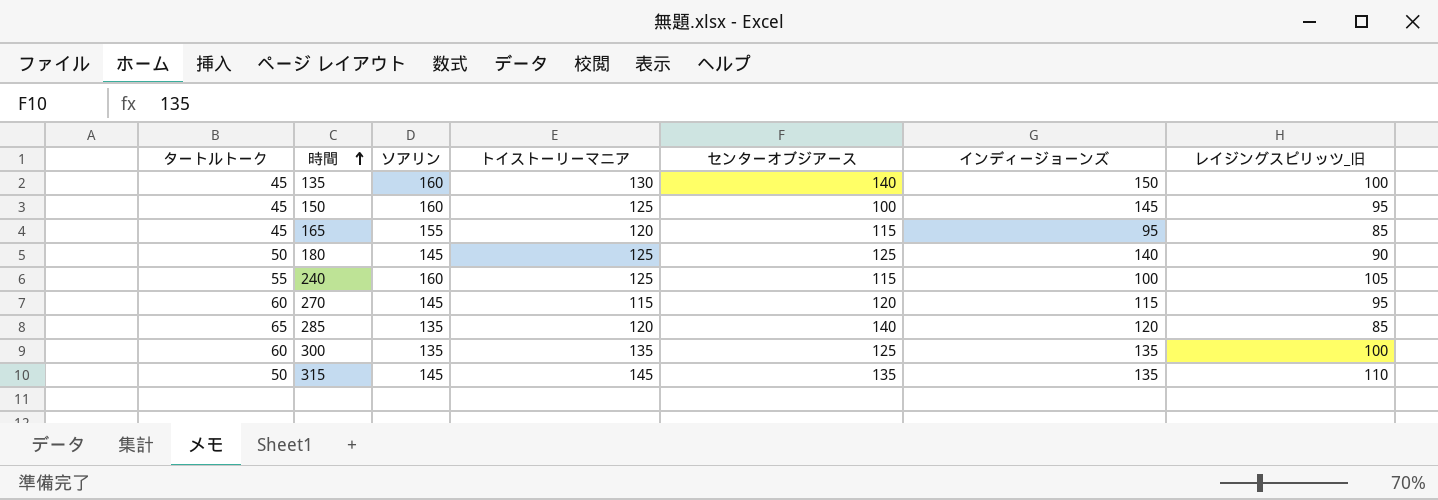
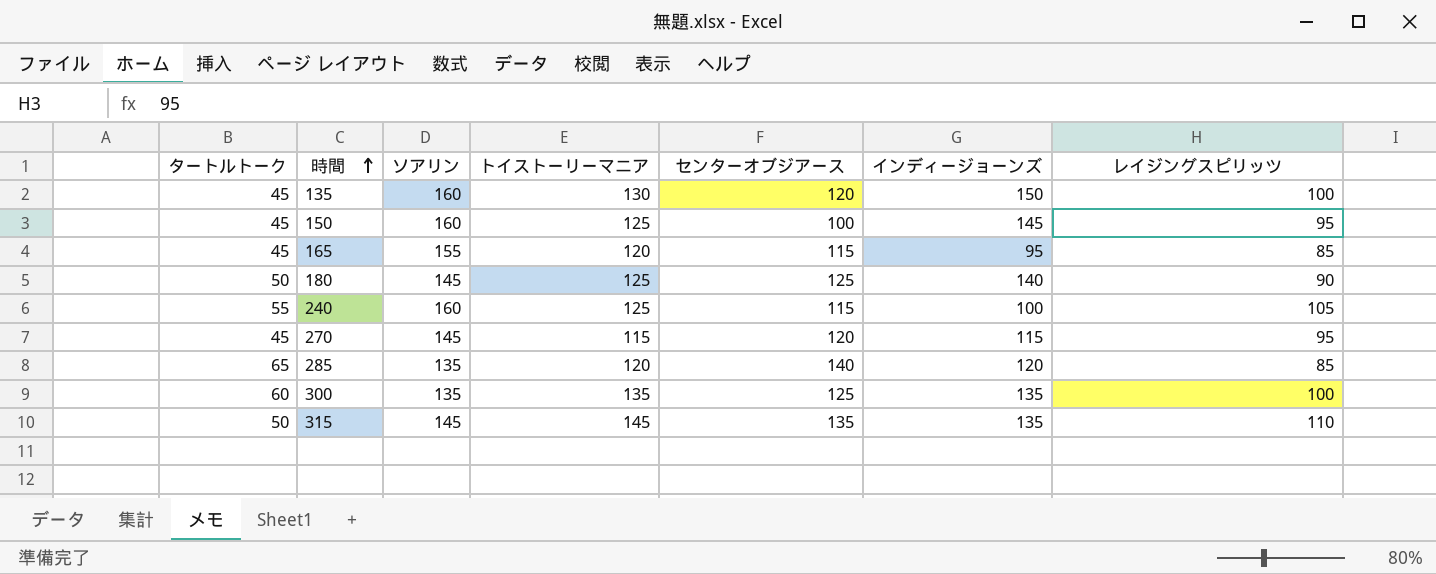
column name: レイジングスピリッツ_旧 -> レイジングスピリッツ
135 | センターオブジアース: 140 -> 120
270 | タートルトーク: 60 -> 45

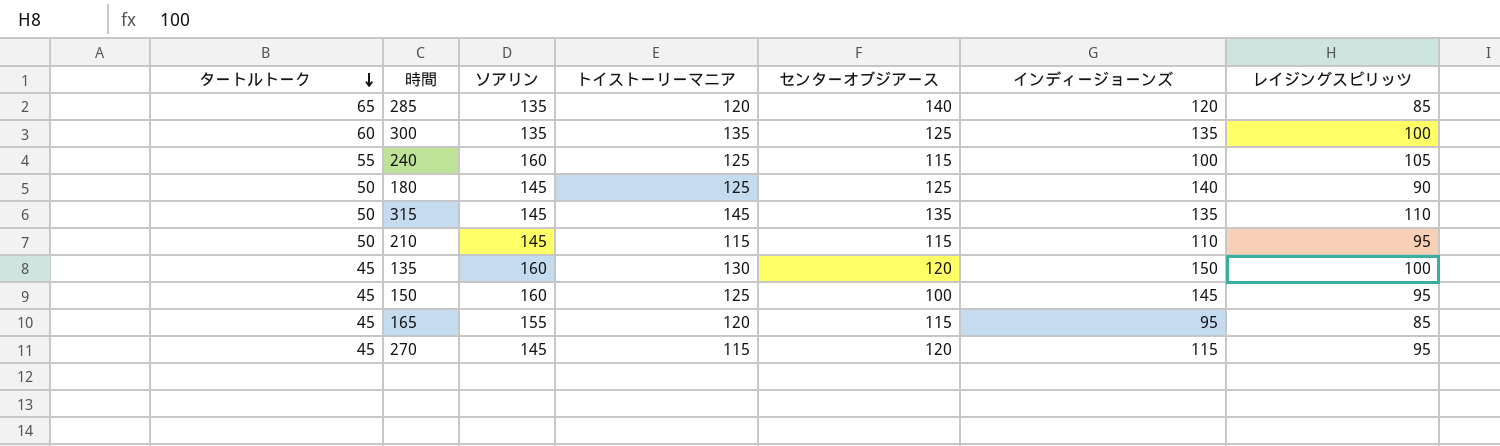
row order: 時間 ascending -> タートルトーク descending
row 210: none -> 50 | 145 | 115 | 115 | 110 | 95

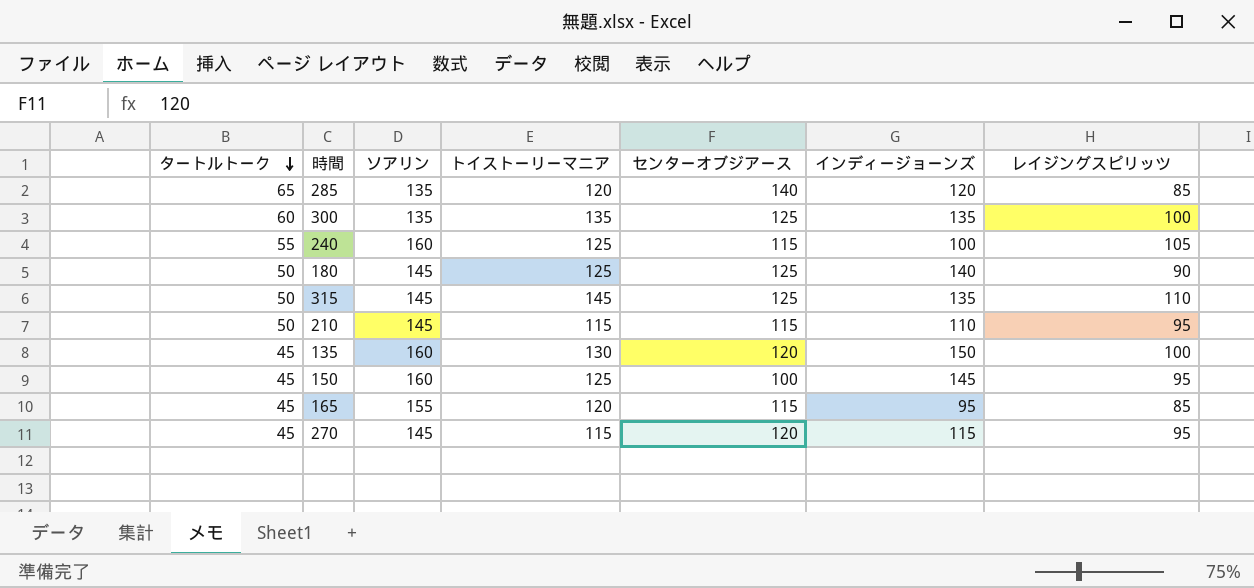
315 | センターオブジアース: 135 -> 125

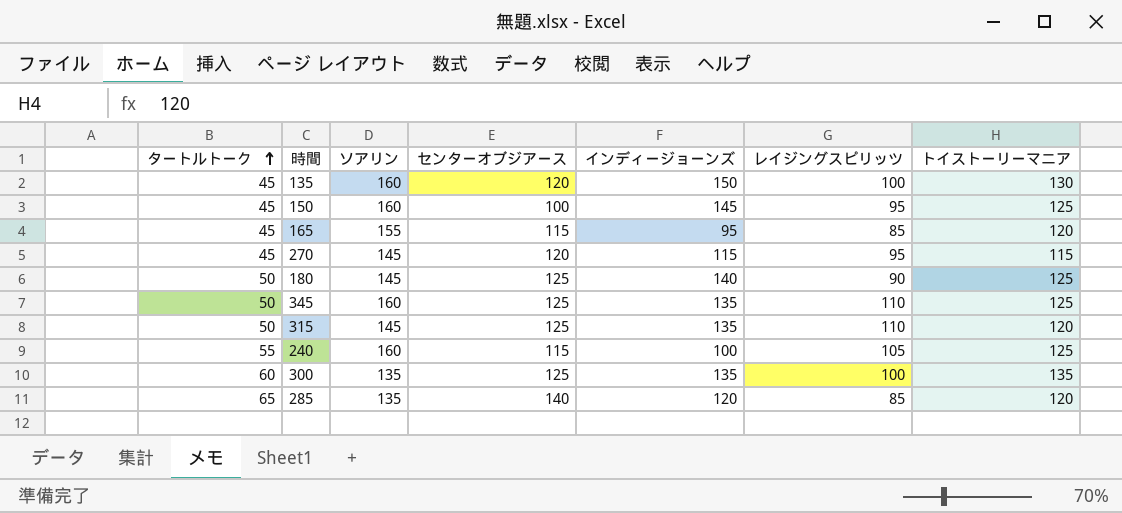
row order: タートルトーク descending -> タートルトーク ascending
column トイストーリーマニア | position: 4 -> 7
row 210: 50 | 145 | 115 | 115 | 110 | 95 -> none
row 345: none -> 50 | 160 | 125 | 135 | 110 | 125
315 | トイストーリーマニア: 145 -> 120

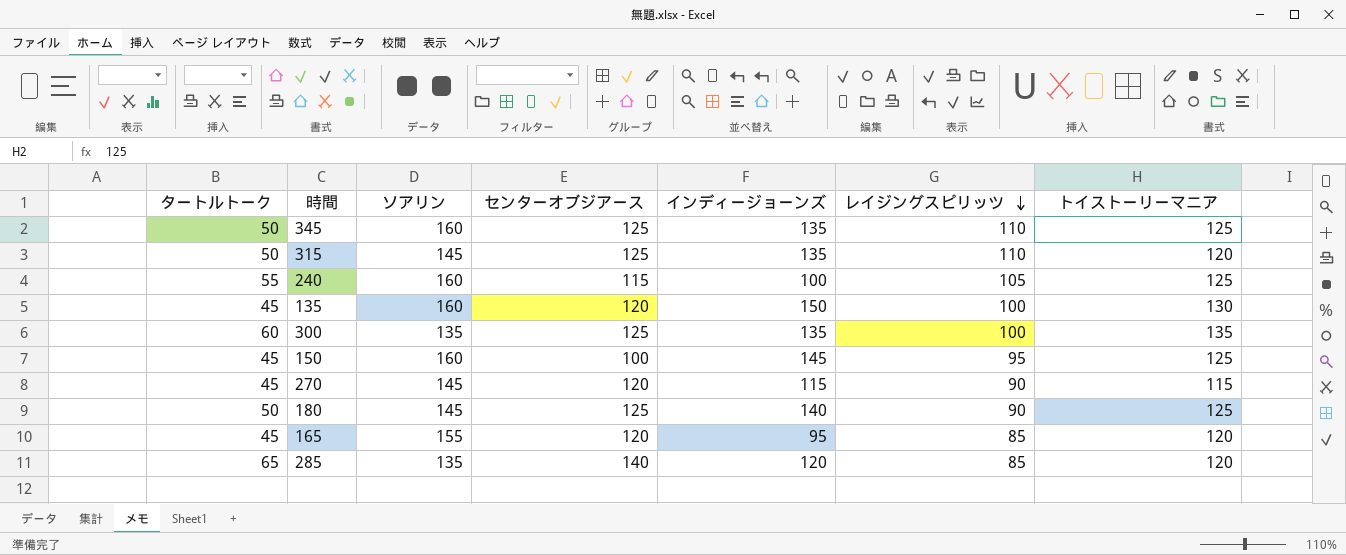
row order: タートルトーク ascending -> レイジングスピリッツ descending
270 | レイジングスピリッツ: 95 -> 90
165 | センターオブジアース: 115 -> 120

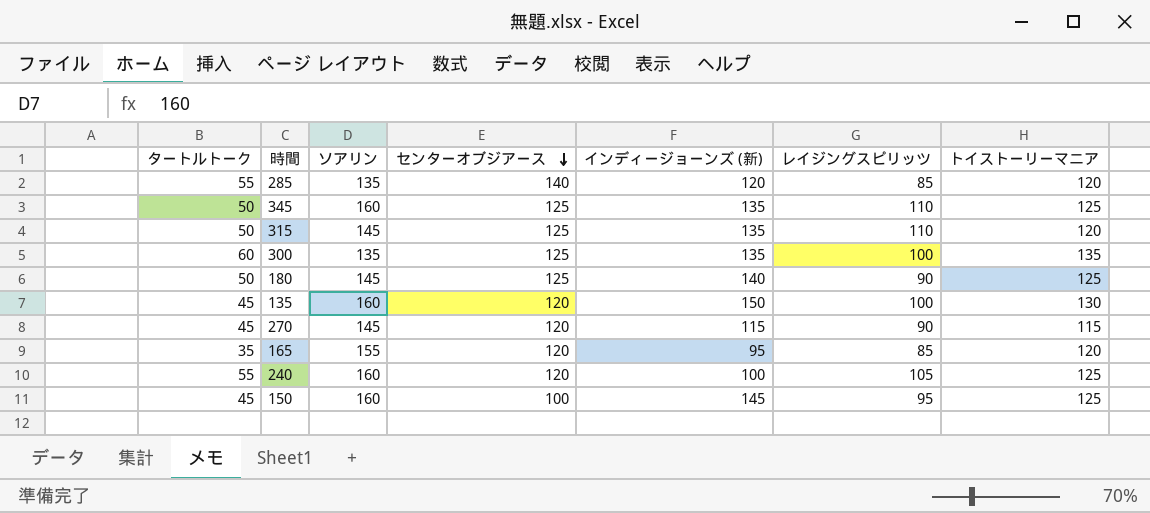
row order: レイジングスピリッツ descending -> センターオブジアース descending
column name: インディージョーンズ -> インディージョーンズ (新)
285 | タートルトーク: 65 -> 55
165 | タートルトーク: 45 -> 35
240 | センターオブジアース: 115 -> 120

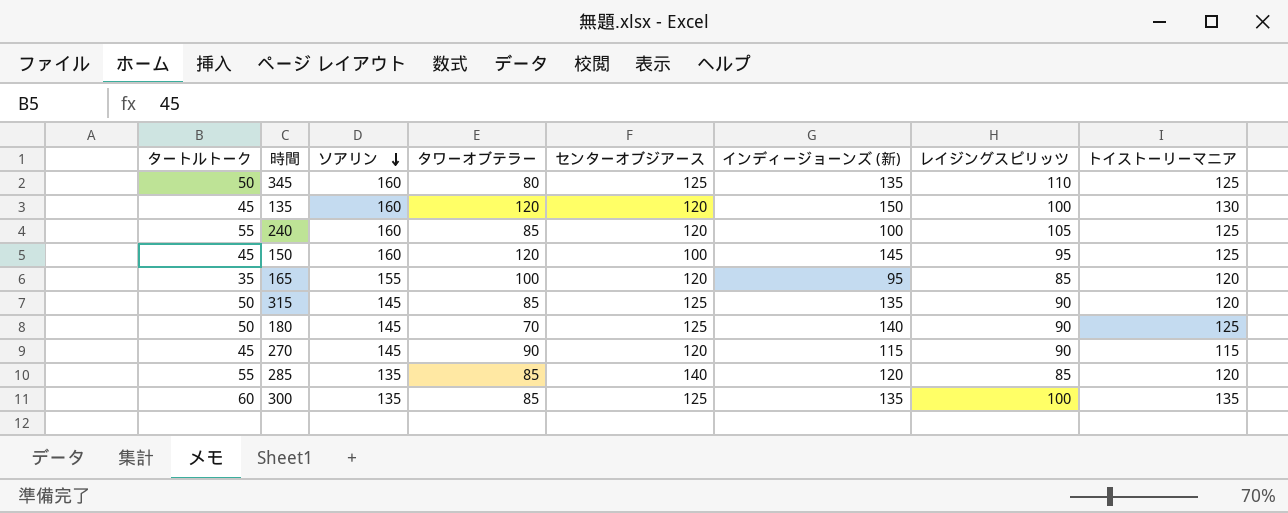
row order: センターオブジアース descending -> ソアリン descending
column タワーオブテラー | position: none -> 4
315 | レイジングスピリッツ: 110 -> 90

